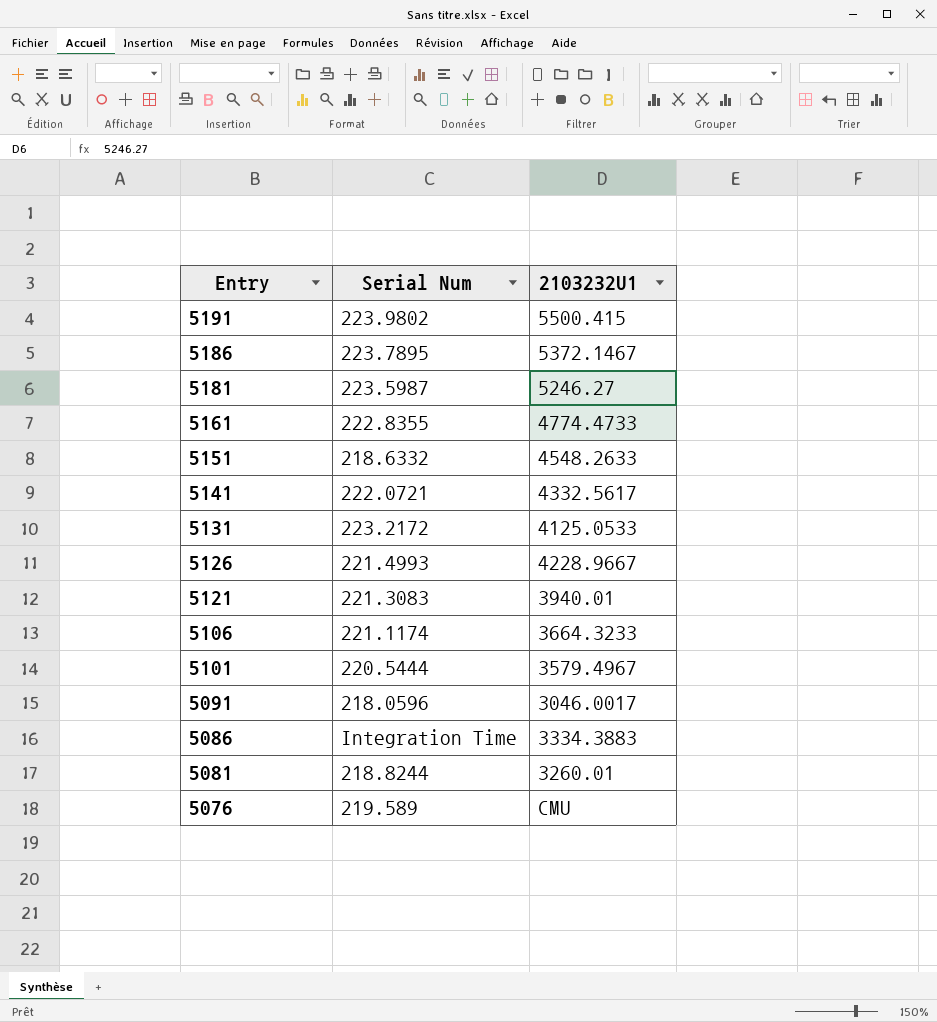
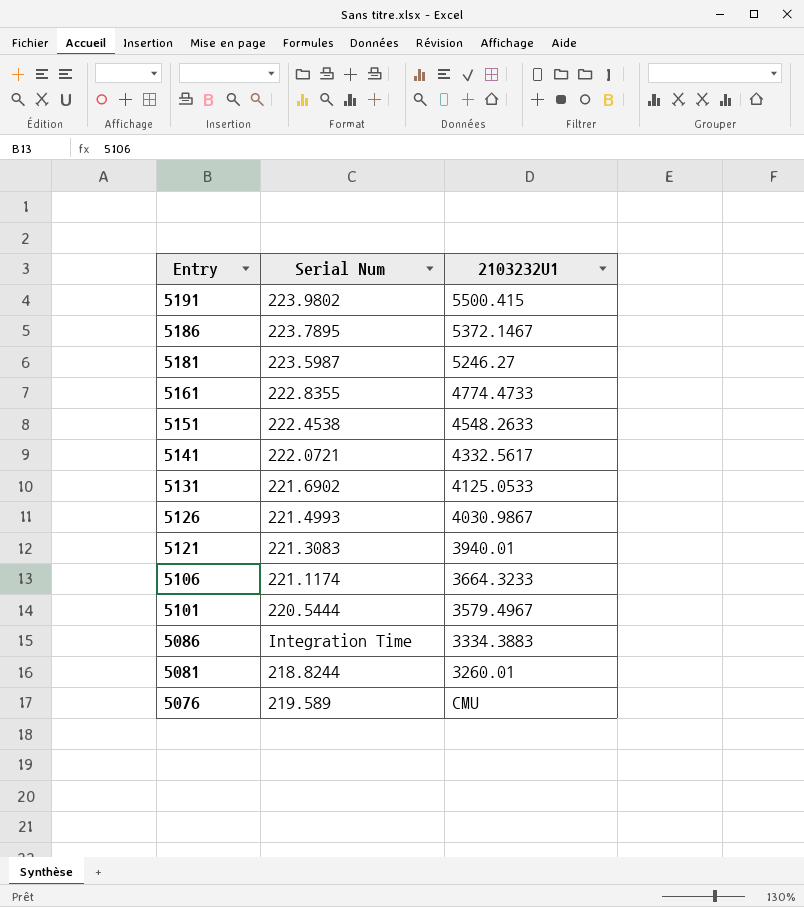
row 5091: 218.0596 | 3046.0017 -> none
5151 | Serial Num: 218.6332 -> 222.4538
5131 | Serial Num: 223.2172 -> 221.6902
5126 | 2103232U1: 4228.9667 -> 4030.9867

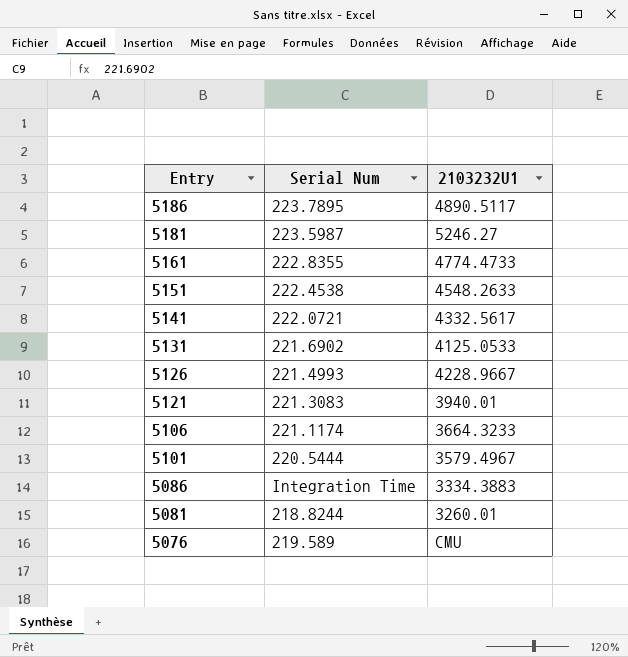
row 5191: 223.9802 | 5500.415 -> none
5186 | 2103232U1: 5372.1467 -> 4890.5117
5126 | 2103232U1: 4030.9867 -> 4228.9667

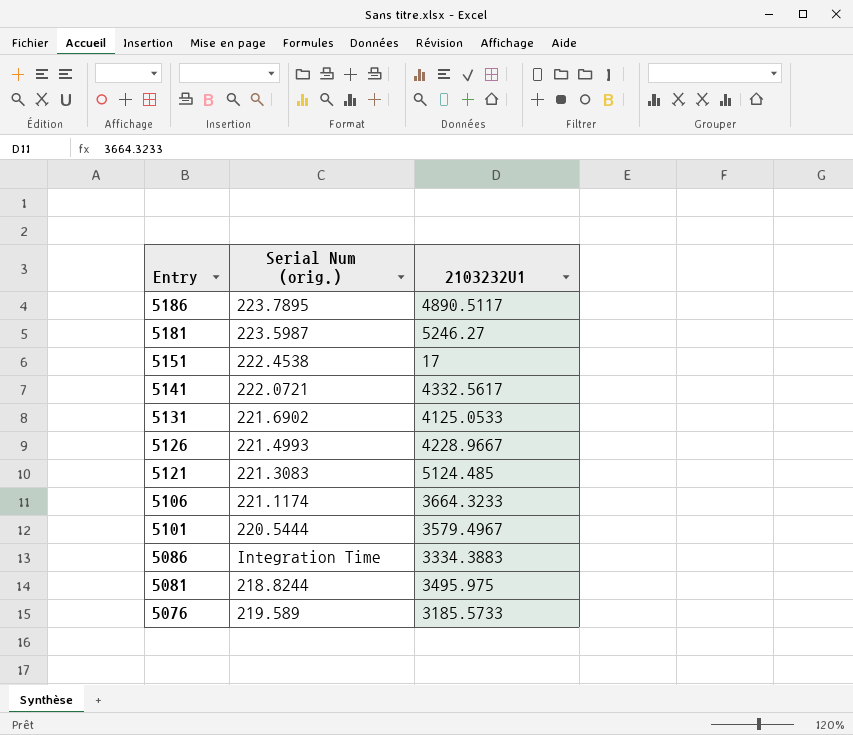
column name: Serial Num -> Serial Num (orig.)
row 5161: 222.8355 | 4774.4733 -> none
5151 | 2103232U1: 4548.2633 -> 17
5121 | 2103232U1: 3940.01 -> 5124.485
5081 | 2103232U1: 3260.01 -> 3495.975
5076 | 2103232U1: CMU -> 3185.5733

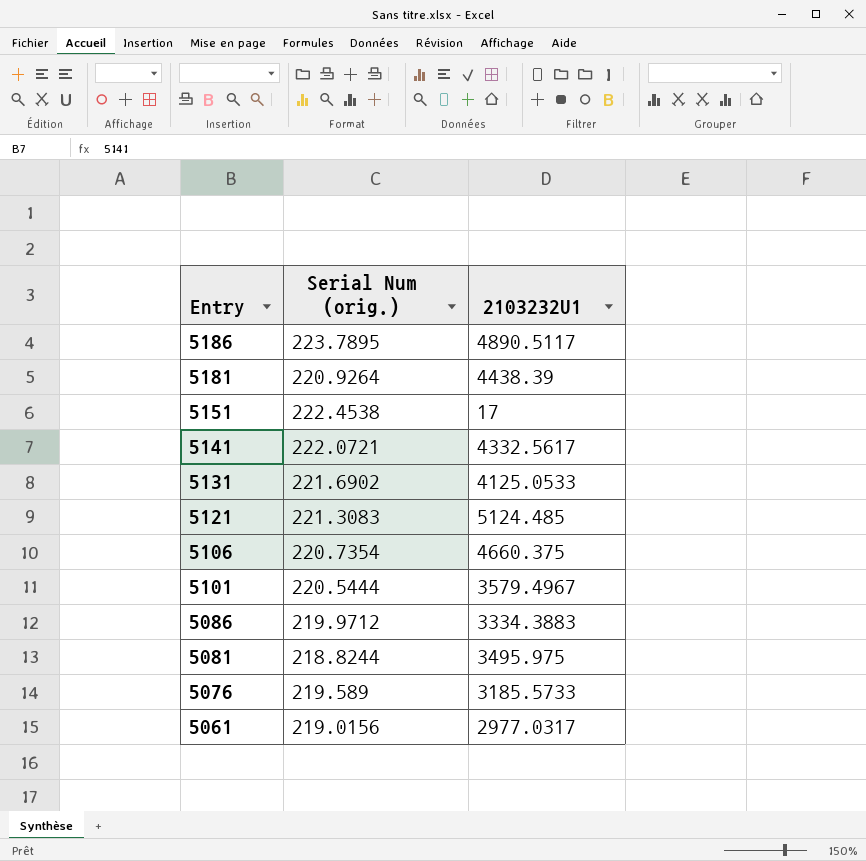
row 5126: 221.4993 | 4228.9667 -> none
5181 | Serial Num (orig.): 223.5987 -> 220.9264
5181 | 2103232U1: 5246.27 -> 4438.39
5106 | Serial Num (orig.): 221.1174 -> 220.7354
5106 | 2103232U1: 3664.3233 -> 4660.375
5086 | Serial Num (orig.): Integration Time -> 219.9712
row 5061: none -> 219.0156 | 2977.0317

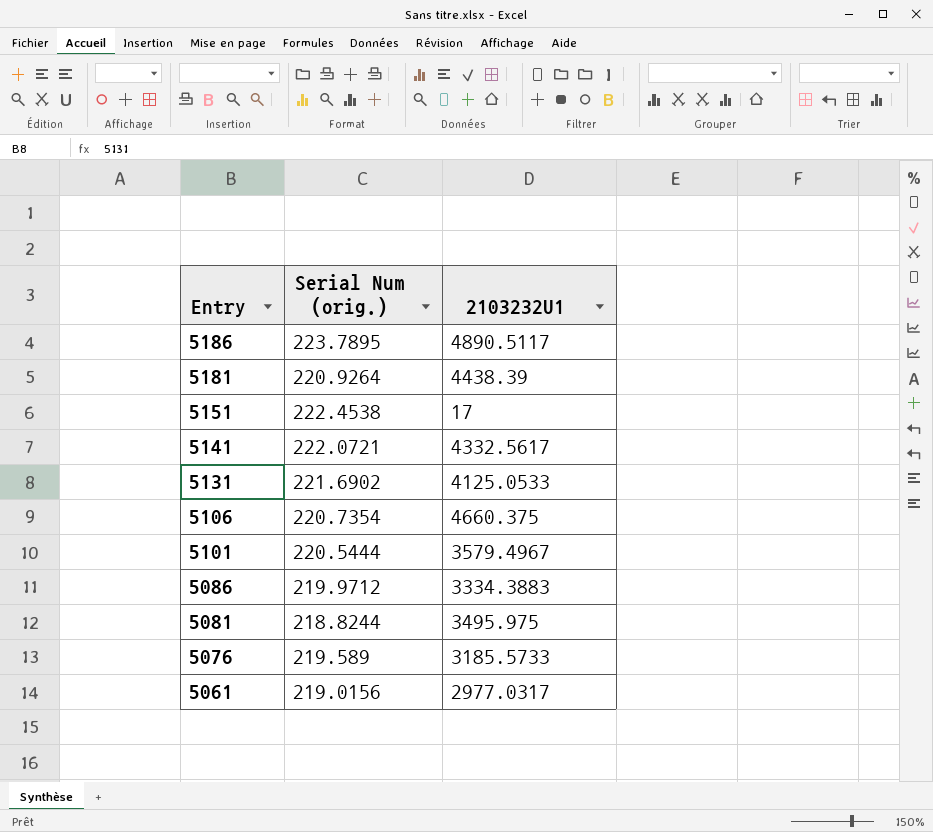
row 5121: 221.3083 | 5124.485 -> none

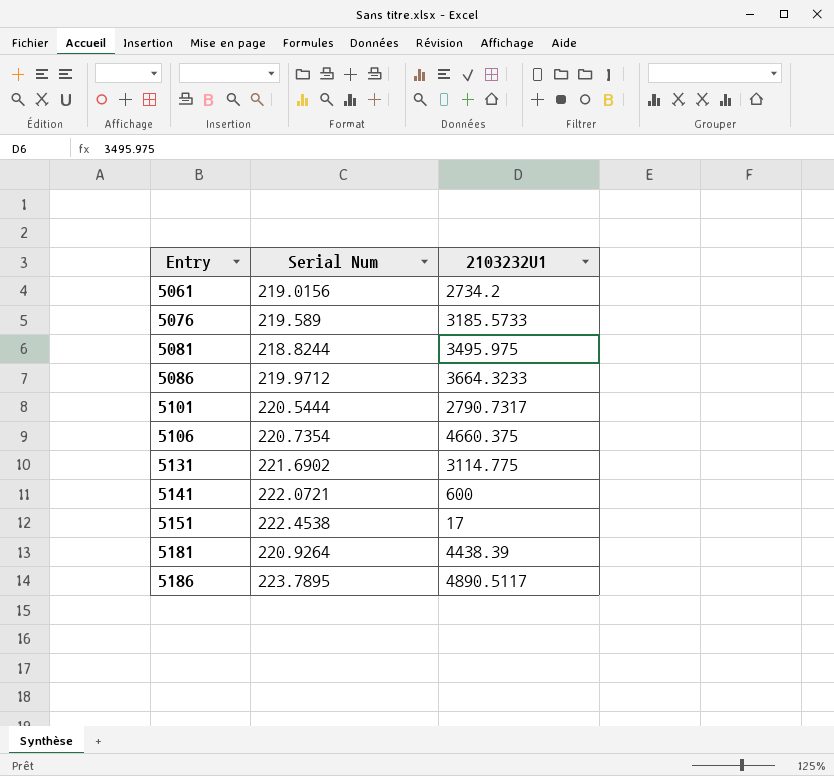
row order: Entry descending -> Entry ascending
column name: Serial Num (orig.) -> Serial Num
5061 | 2103232U1: 2977.0317 -> 2734.2
5086 | 2103232U1: 3334.3883 -> 3664.3233
5101 | 2103232U1: 3579.4967 -> 2790.7317
5131 | 2103232U1: 4125.0533 -> 3114.775
5141 | 2103232U1: 4332.5617 -> 600

